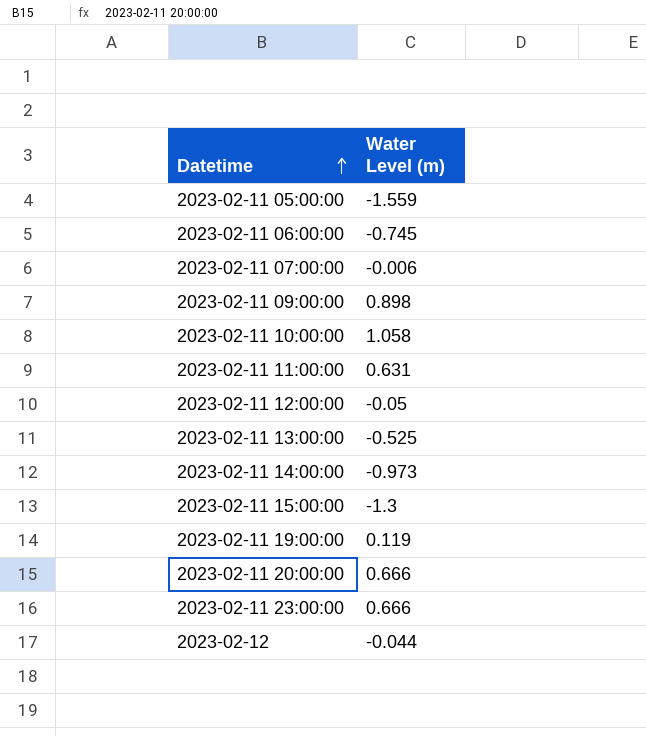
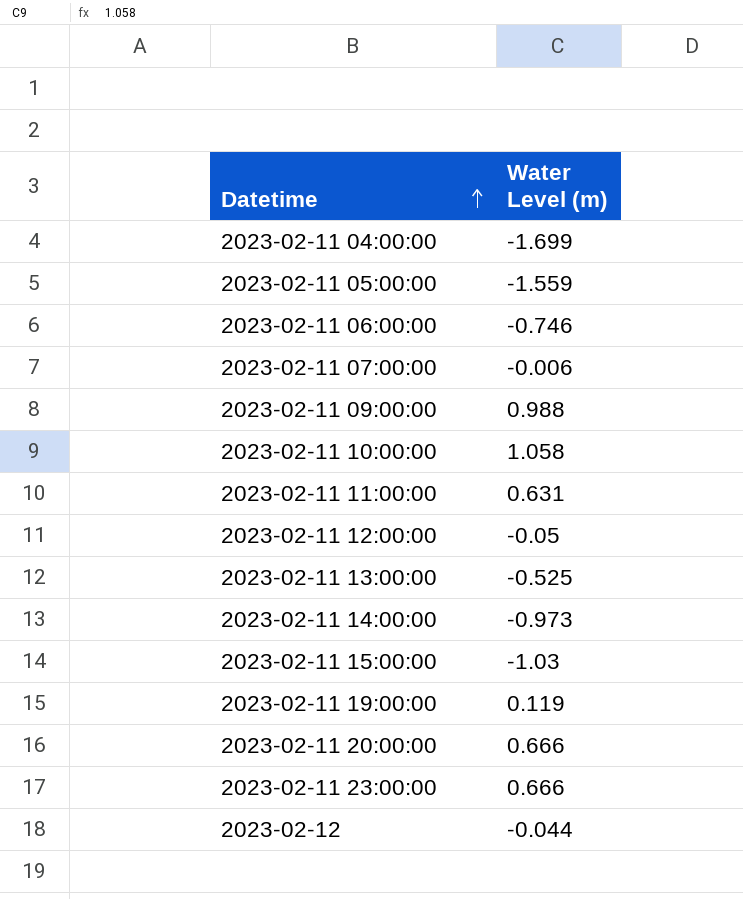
row 2023-02-11 04:00:00: none -> -1.699
2023-02-11 06:00:00 | Water Level (m): -0.745 -> -0.746
2023-02-11 09:00:00 | Water Level (m): 0.898 -> 0.988
2023-02-11 15:00:00 | Water Level (m): -1.3 -> -1.03

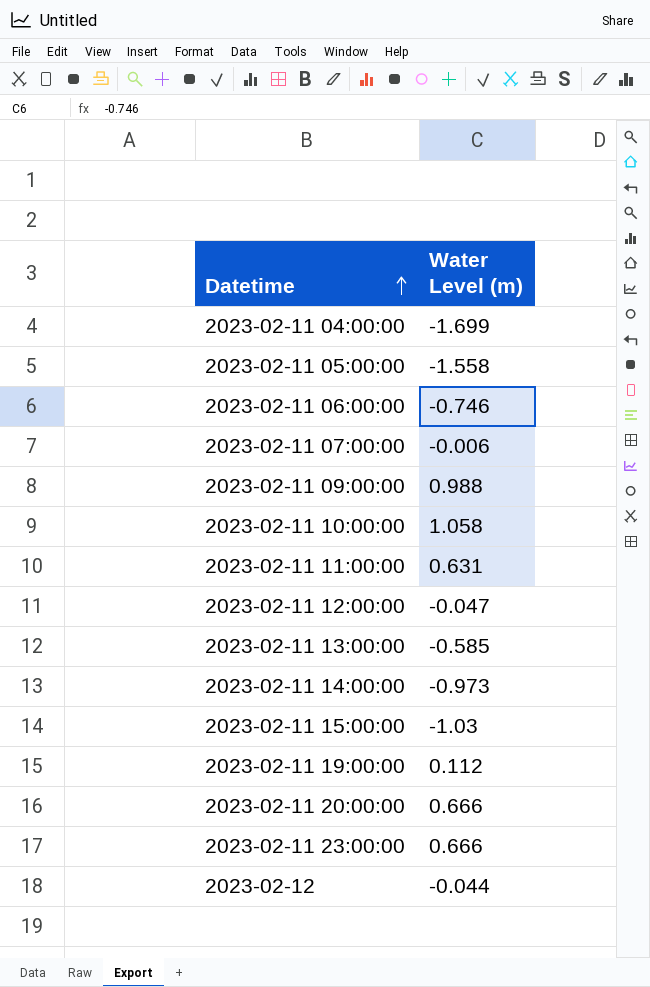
2023-02-11 05:00:00 | Water Level (m): -1.559 -> -1.558
2023-02-11 12:00:00 | Water Level (m): -0.05 -> -0.047
2023-02-11 13:00:00 | Water Level (m): -0.525 -> -0.585
2023-02-11 19:00:00 | Water Level (m): 0.119 -> 0.112

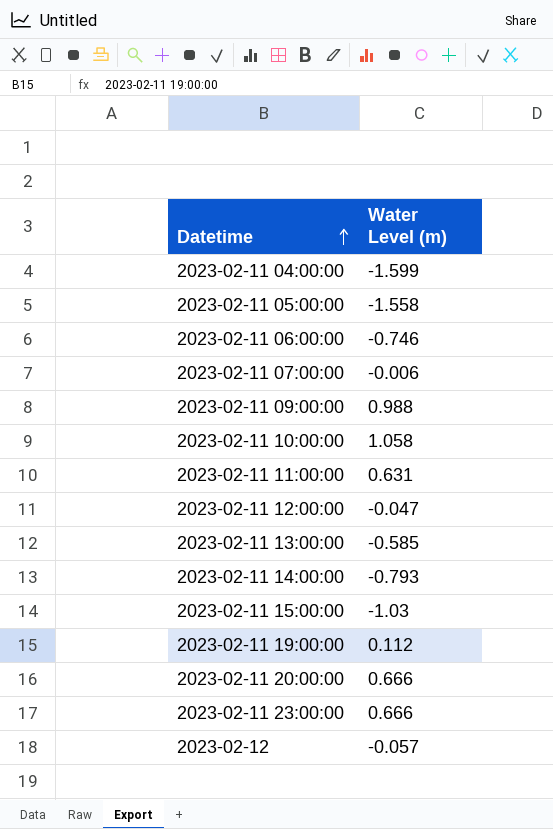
2023-02-11 04:00:00 | Water Level (m): -1.699 -> -1.599
2023-02-11 14:00:00 | Water Level (m): -0.973 -> -0.793
2023-02-12 | Water Level (m): -0.044 -> -0.057

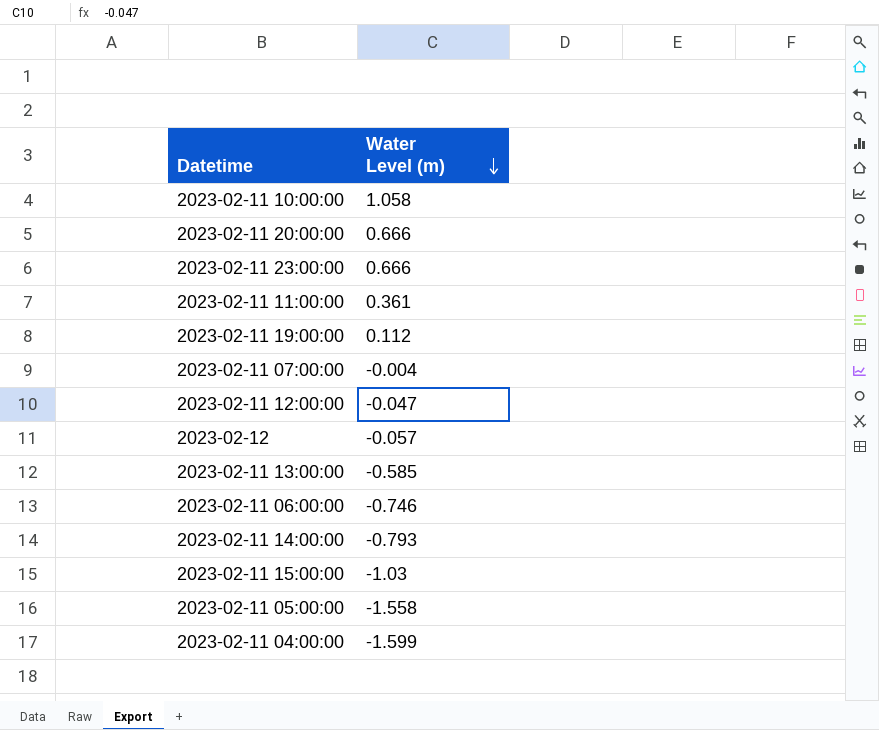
row order: Datetime ascending -> Water Level (m) descending
row 2023-02-11 09:00:00: 0.988 -> none
2023-02-11 11:00:00 | Water Level (m): 0.631 -> 0.361
2023-02-11 07:00:00 | Water Level (m): -0.006 -> -0.004

